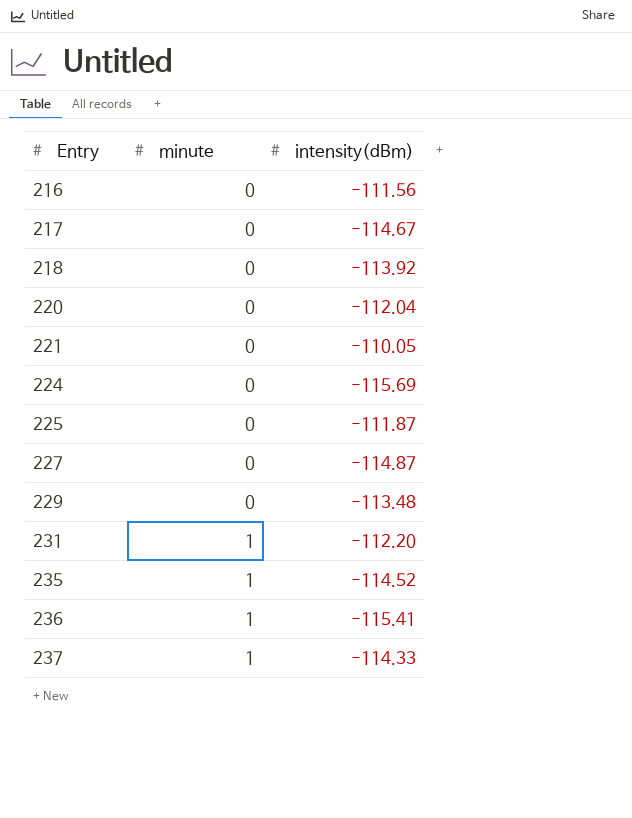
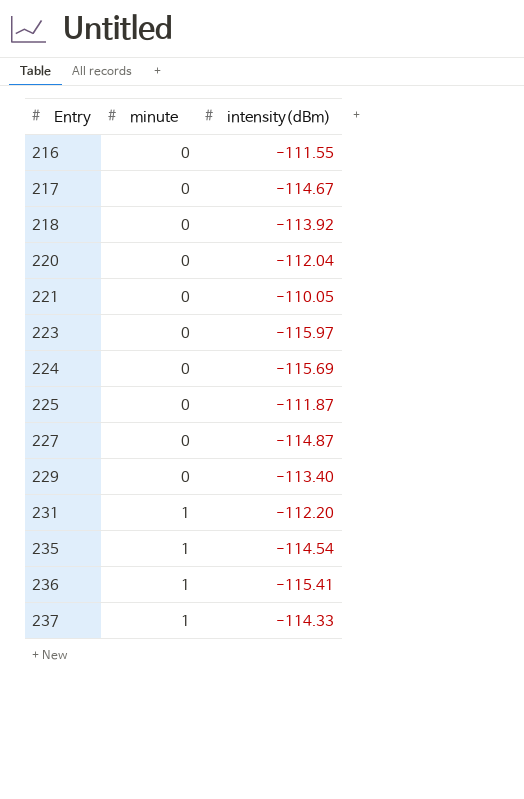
216 | intensity(dBm): -111.56 -> -111.55
row 223: none -> 0 | -115.97
229 | intensity(dBm): -113.48 -> -113.40
235 | intensity(dBm): -114.52 -> -114.54

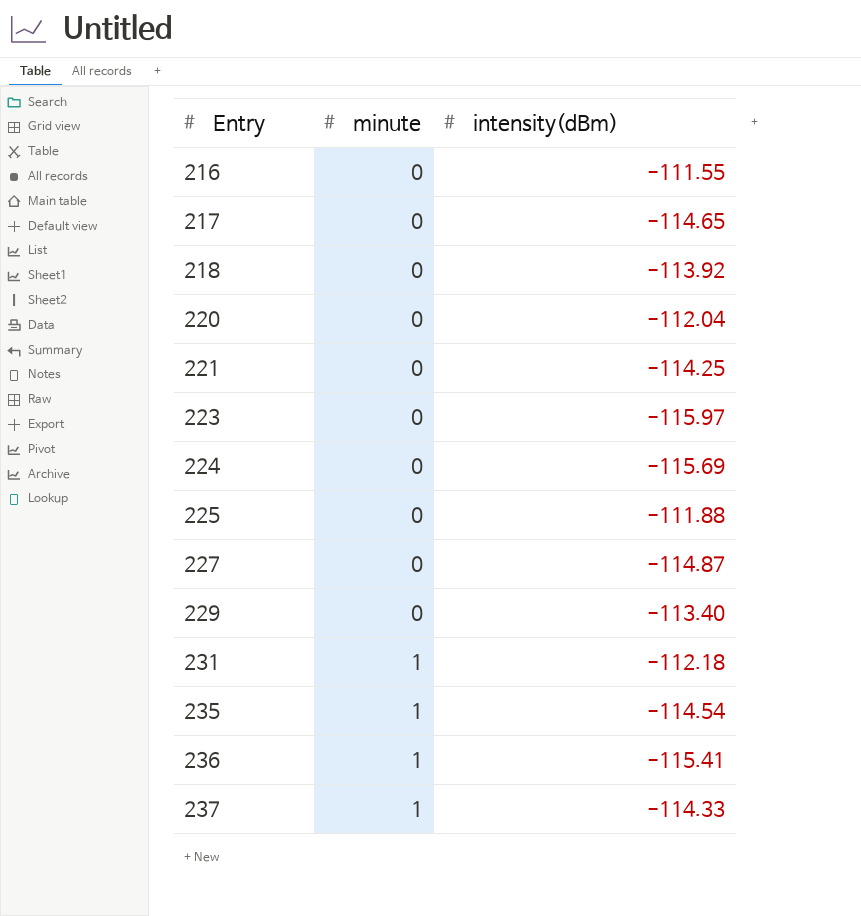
217 | intensity(dBm): -114.67 -> -114.65
221 | intensity(dBm): -110.05 -> -114.25
225 | intensity(dBm): -111.87 -> -111.88
231 | intensity(dBm): -112.20 -> -112.18

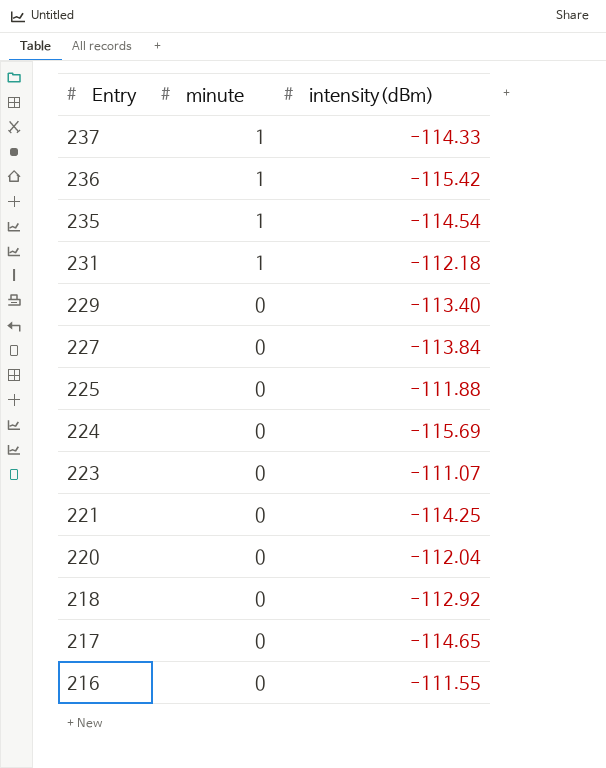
row order: Entry ascending -> Entry descending
236 | intensity(dBm): -115.41 -> -115.42
227 | intensity(dBm): -114.87 -> -113.84
223 | intensity(dBm): -115.97 -> -111.07
218 | intensity(dBm): -113.92 -> -112.92

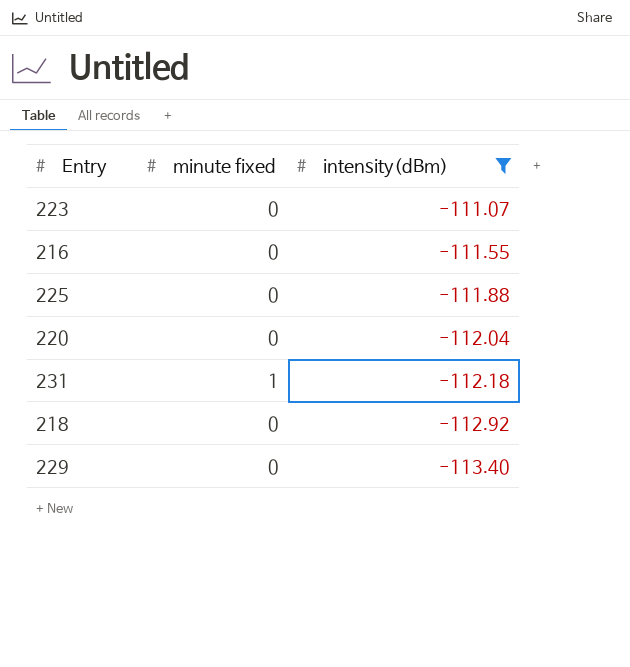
filter: none -> intensity(dBm) >= -113.40
row order: Entry descending -> intensity(dBm) descending
column name: minute -> minute fixed

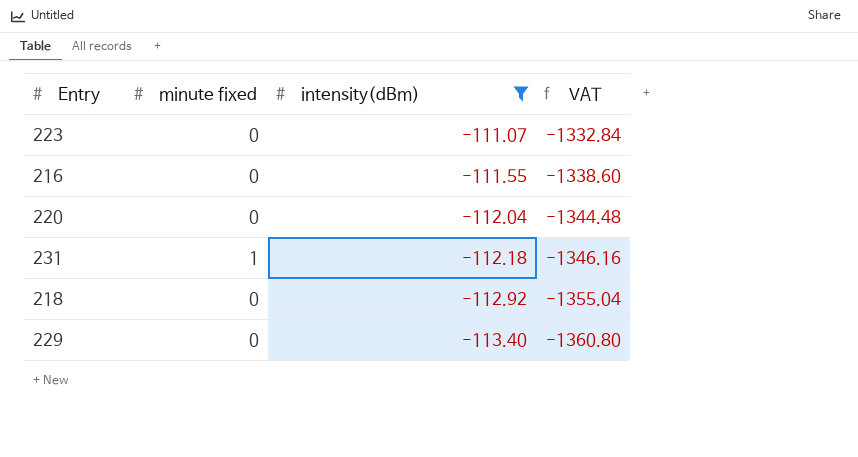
column VAT | formula: none -> [intensity(dBm)] * 12
row 225: 0 | -111.88 -> none

